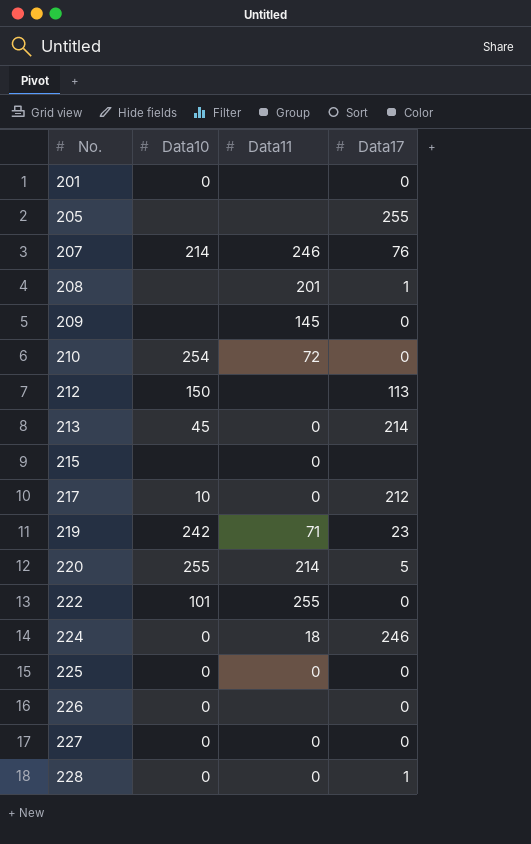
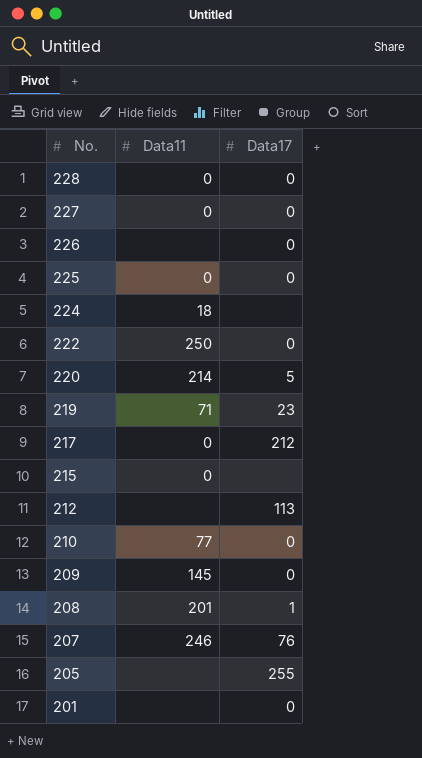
row order: No. ascending -> No. descending
column Data10 | position: 2 -> none
row 213: 45 | 0 | 214 -> none
228 | Data17: 1 -> 0
224 | Data17: 246 -> none
222 | Data11: 255 -> 250
210 | Data11: 72 -> 77

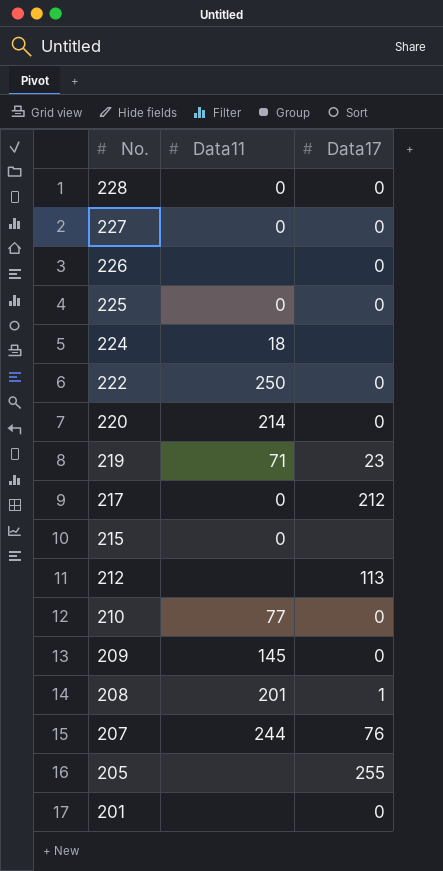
220 | Data17: 5 -> 0
207 | Data11: 246 -> 244

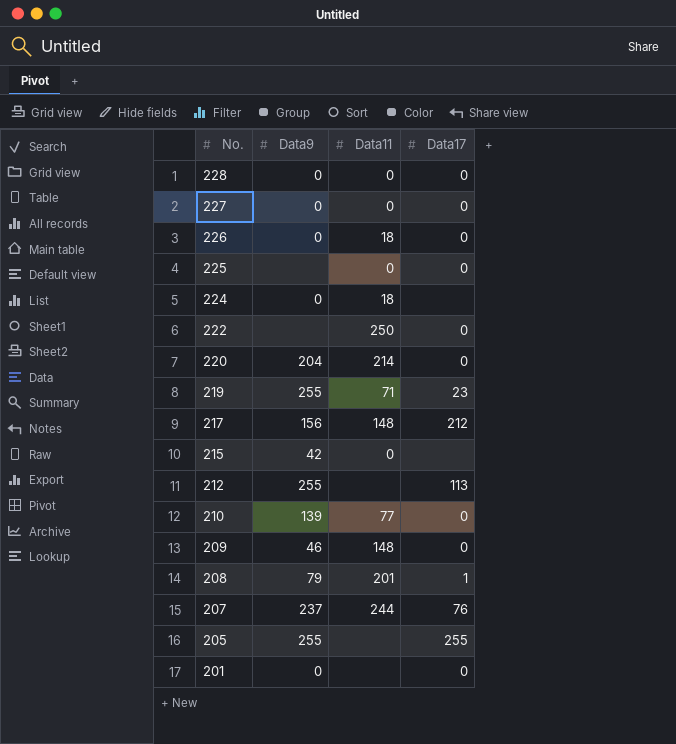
column Data9 | position: none -> 2
226 | Data11: none -> 18
217 | Data11: 0 -> 148
209 | Data11: 145 -> 148

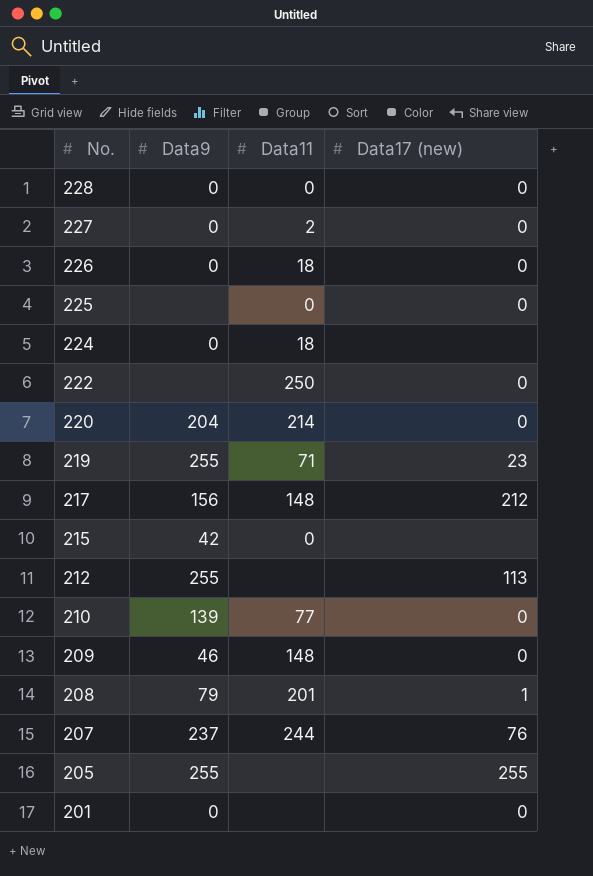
column name: Data17 -> Data17 (new)
227 | Data11: 0 -> 2

